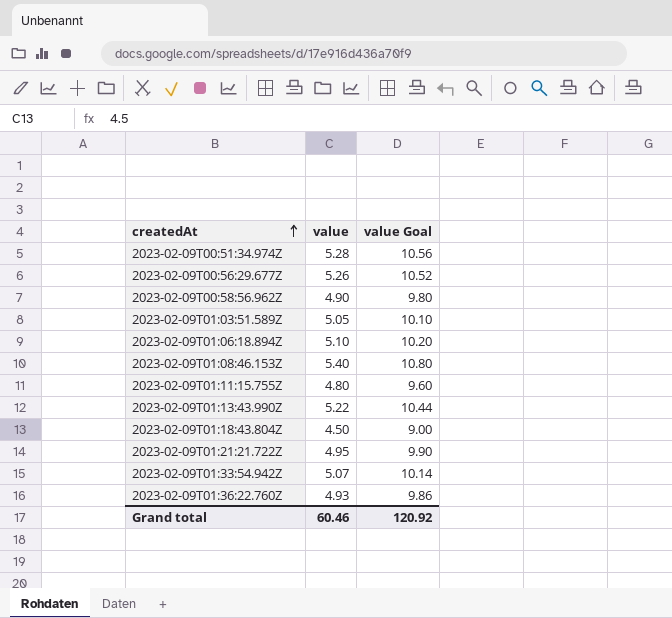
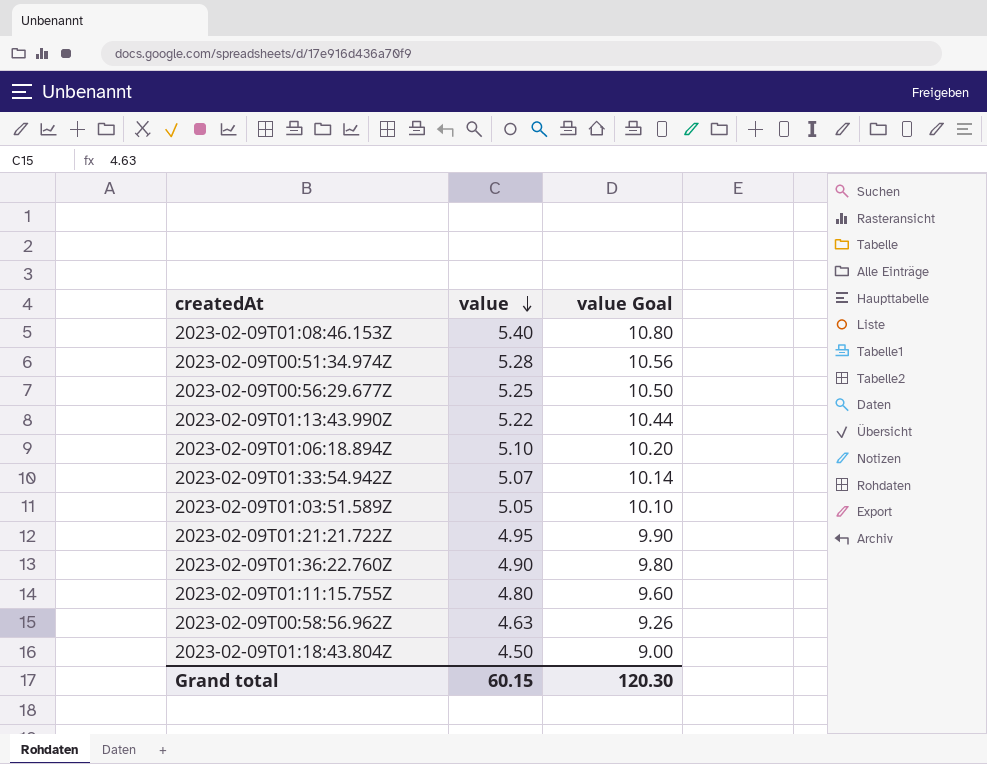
row order: createdAt ascending -> value descending
2023-02-09T00:56:29.677Z | value: 5.26 -> 5.25
2023-02-09T00:56:29.677Z | value Goal: 10.52 -> 10.50
2023-02-09T01:36:22.760Z | value: 4.93 -> 4.90
2023-02-09T01:36:22.760Z | value Goal: 9.86 -> 9.80
2023-02-09T00:58:56.962Z | value: 4.90 -> 4.63
2023-02-09T00:58:56.962Z | value Goal: 9.80 -> 9.26
Grand total | value: 60.46 -> 60.15
Grand total | value Goal: 120.92 -> 120.30

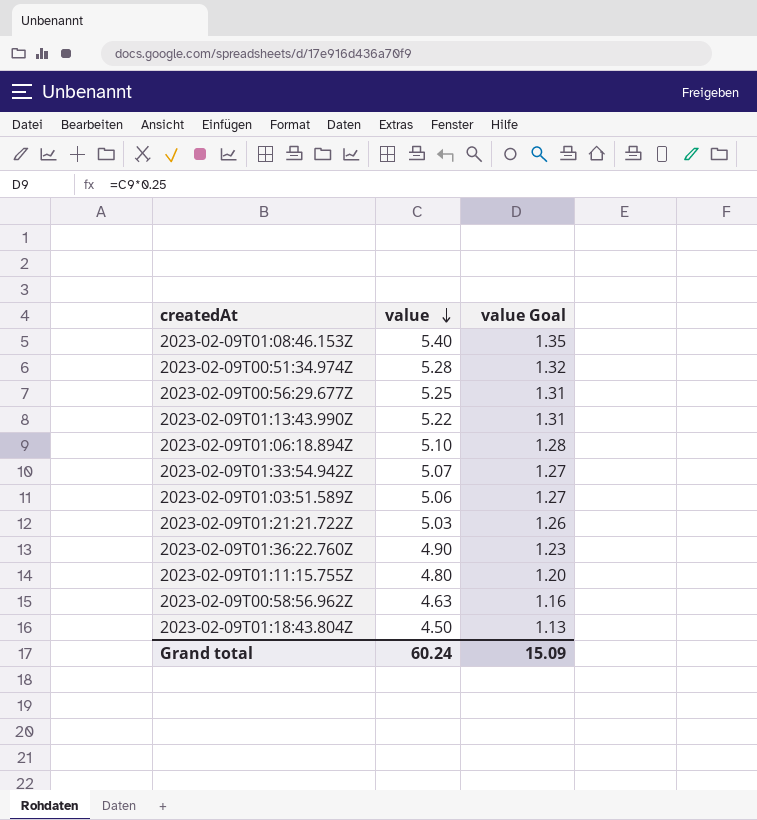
column value Goal | formula: [value] * 2 -> [value] * 0.25
2023-02-09T01:03:51.589Z | value: 5.05 -> 5.06
2023-02-09T01:21:21.722Z | value: 4.95 -> 5.03
Grand total | value: 60.15 -> 60.24
Grand total | value Goal: 120.30 -> 15.09

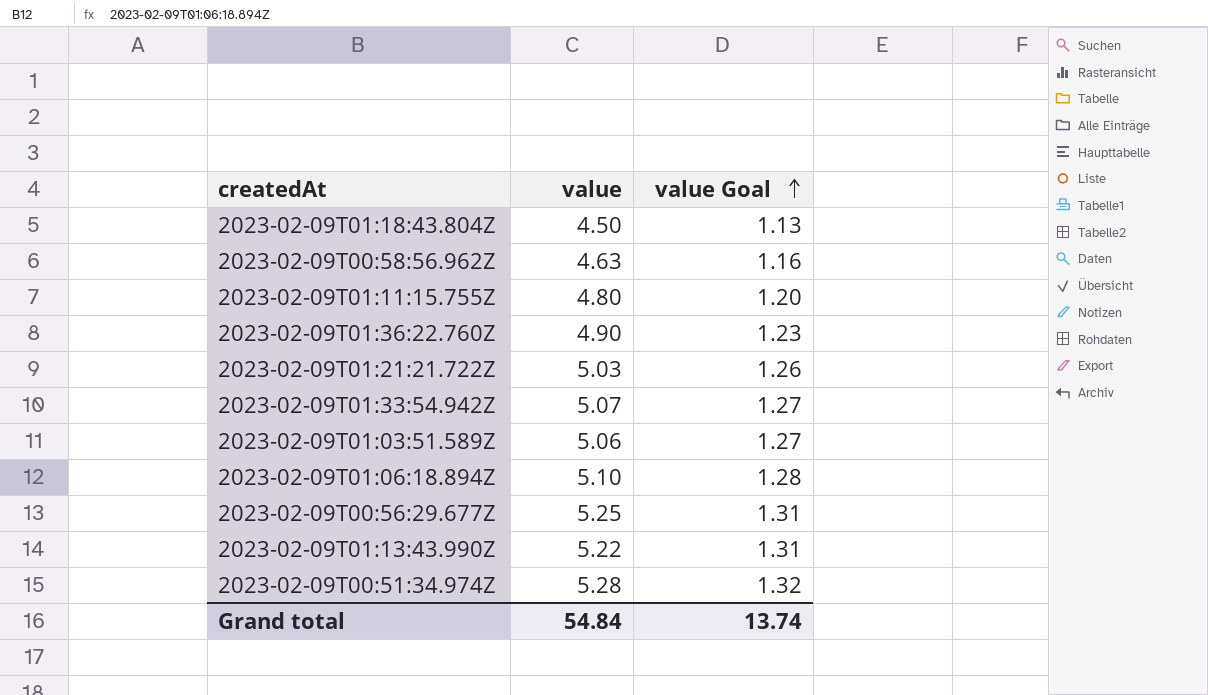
row order: value descending -> value Goal ascending
row 2023-02-09T01:08:46.153Z: 5.40 | 1.35 -> none
Grand total | value: 60.24 -> 54.84
Grand total | value Goal: 15.09 -> 13.74

